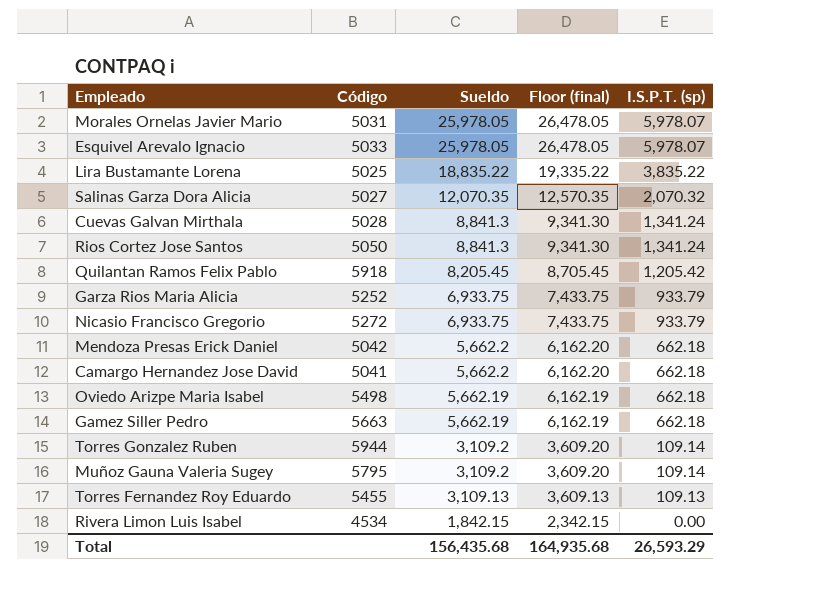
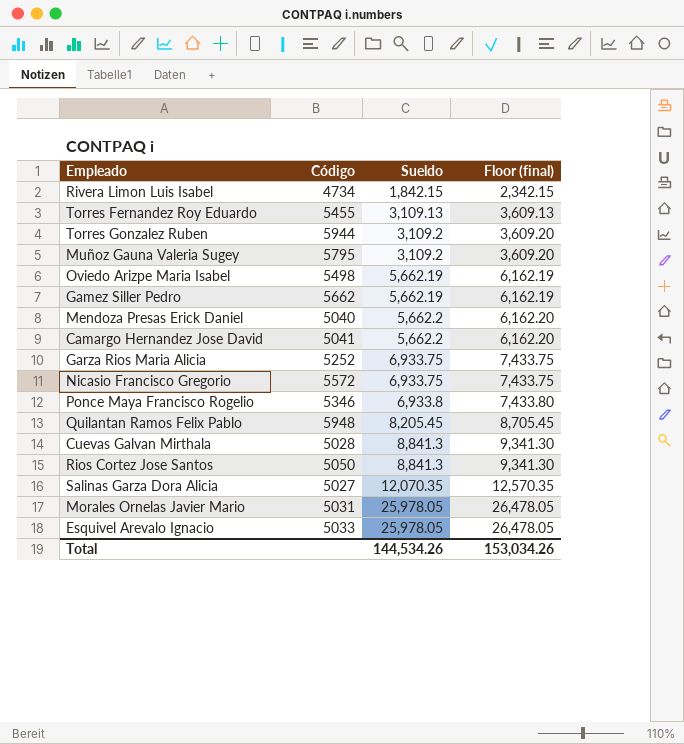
row order: Sueldo descending -> Sueldo ascending
column I.S.P.T. (sp) | position: 5 -> none
row Lira Bustamante Lorena: 5025 | 18,835.22 | 19,335.22 | 3,835.22 -> none
Rivera Limon Luis Isabel | Código: 4534 -> 4734
Gamez Siller Pedro | Código: 5663 -> 5662
Mendoza Presas Erick Daniel | Código: 5042 -> 5040
Nicasio Francisco Gregorio | Código: 5272 -> 5572
row Ponce Maya Francisco Rogelio: none -> 5346 | 6,933.8 | 7,433.80
Quilantan Ramos Felix Pablo | Código: 5918 -> 5948
Total | Sueldo: 156,435.68 -> 144,534.26
Total | Floor (final): 164,935.68 -> 153,034.26

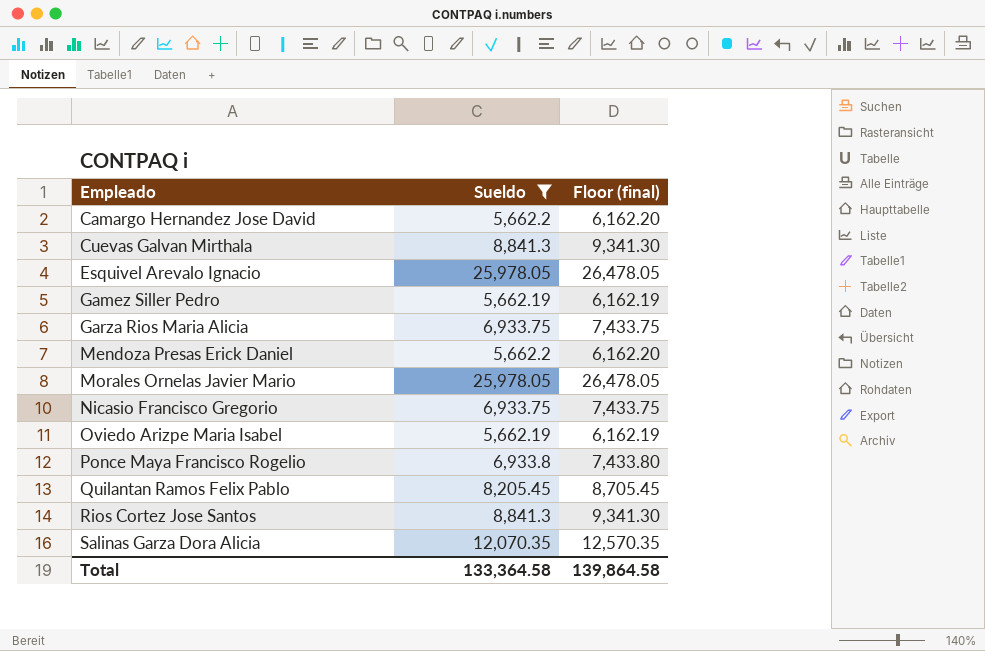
filter: none -> Sueldo >= 5,662.19
row order: Sueldo ascending -> Empleado ascending
column Código | position: 2 -> none
Total | Sueldo: 144,534.26 -> 133,364.58
Total | Floor (final): 153,034.26 -> 139,864.58

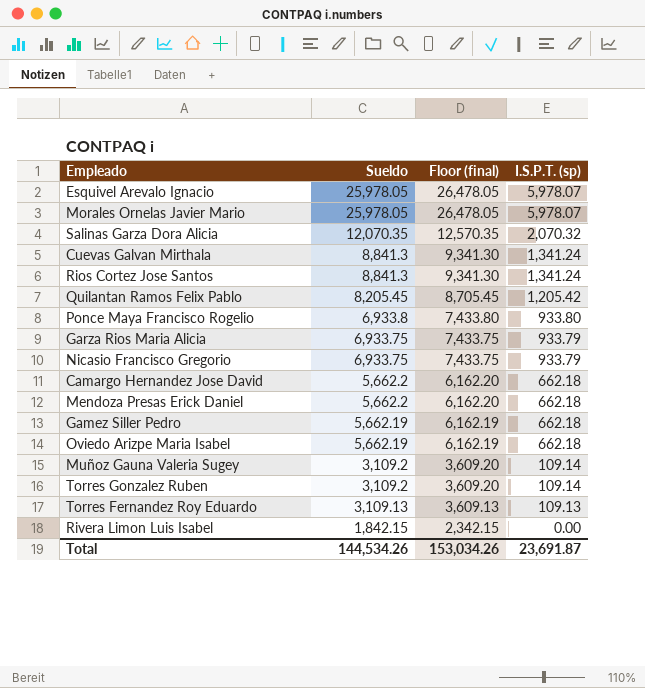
filter: Sueldo >= 5,662.19 -> none
row order: Empleado ascending -> Sueldo descending
column I.S.P.T. (sp) | position: none -> 4
Total | Sueldo: 133,364.58 -> 144,534.26
Total | Floor (final): 139,864.58 -> 153,034.26

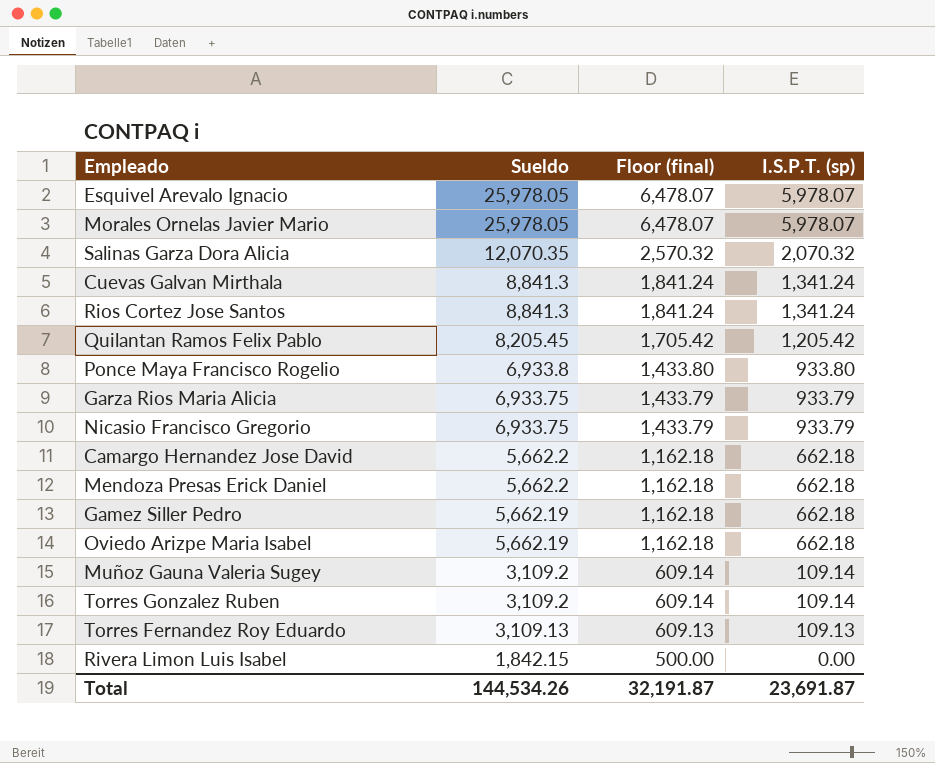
column Floor (final) | formula: [Sueldo] + 500 -> [I.S.P.T. (sp)] + 500
Total | Floor (final): 153,034.26 -> 32,191.87

